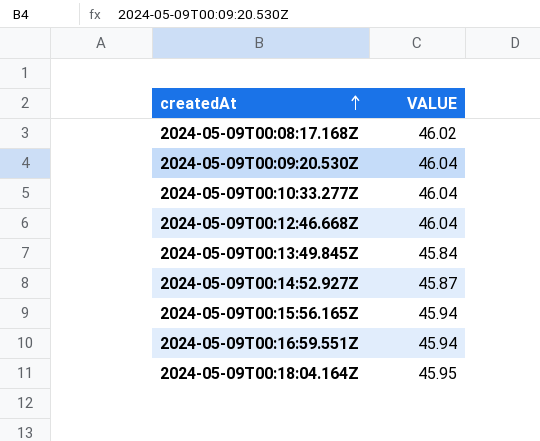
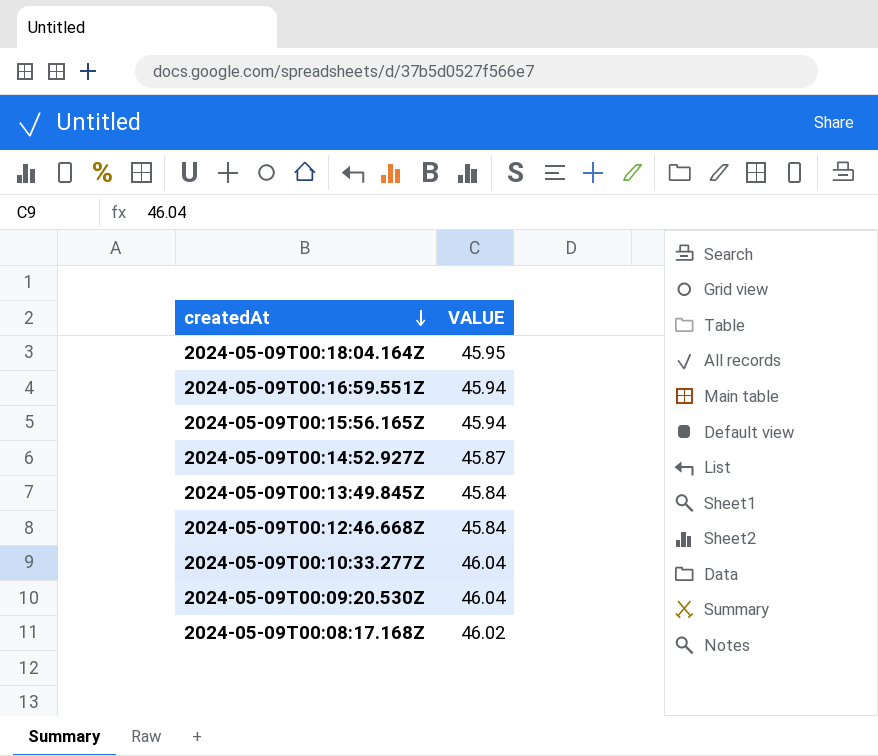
row order: createdAt ascending -> createdAt descending
2024-05-09T00:12:46.668Z | VALUE: 46.04 -> 45.84

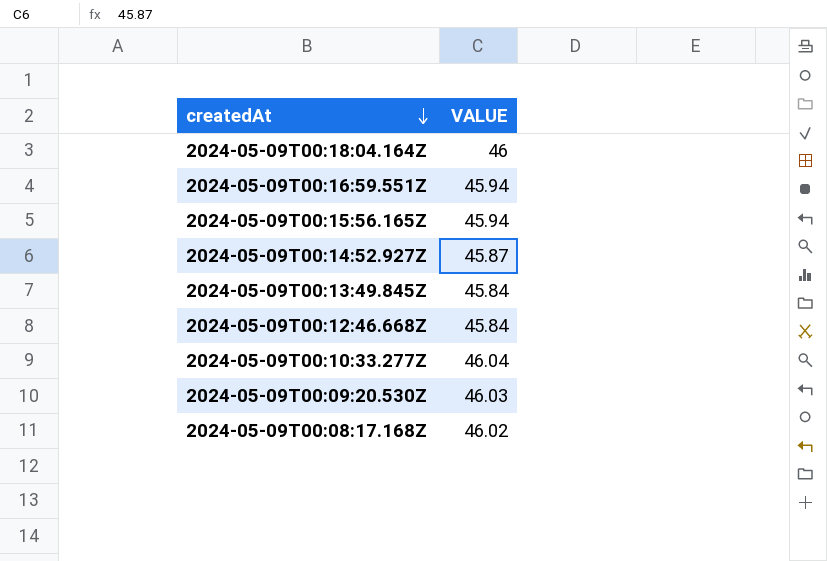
2024-05-09T00:18:04.164Z | VALUE: 45.95 -> 46
2024-05-09T00:09:20.530Z | VALUE: 46.04 -> 46.03

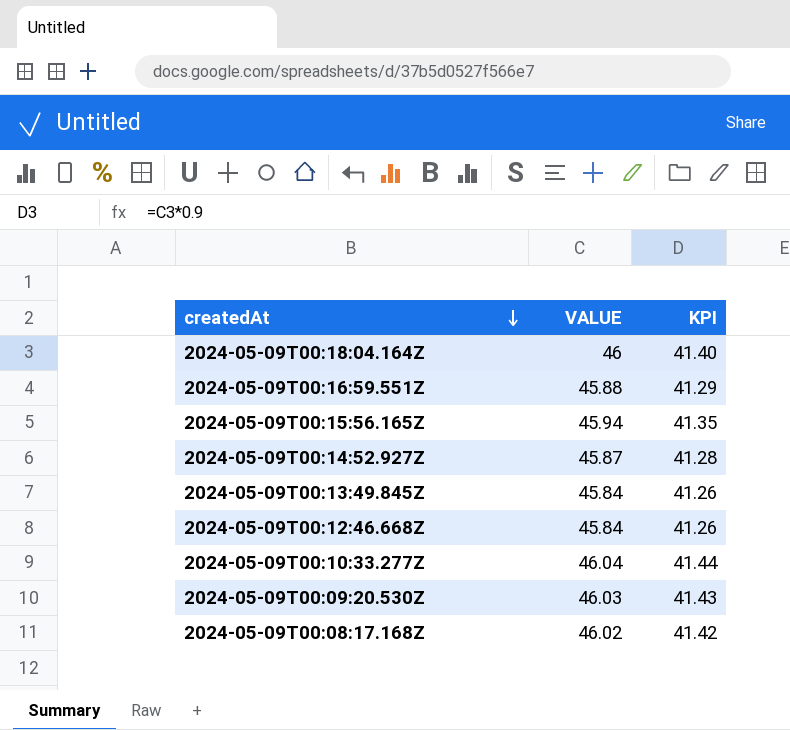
column KPI | formula: none -> [VALUE] * 0.9
2024-05-09T00:16:59.551Z | VALUE: 45.94 -> 45.88

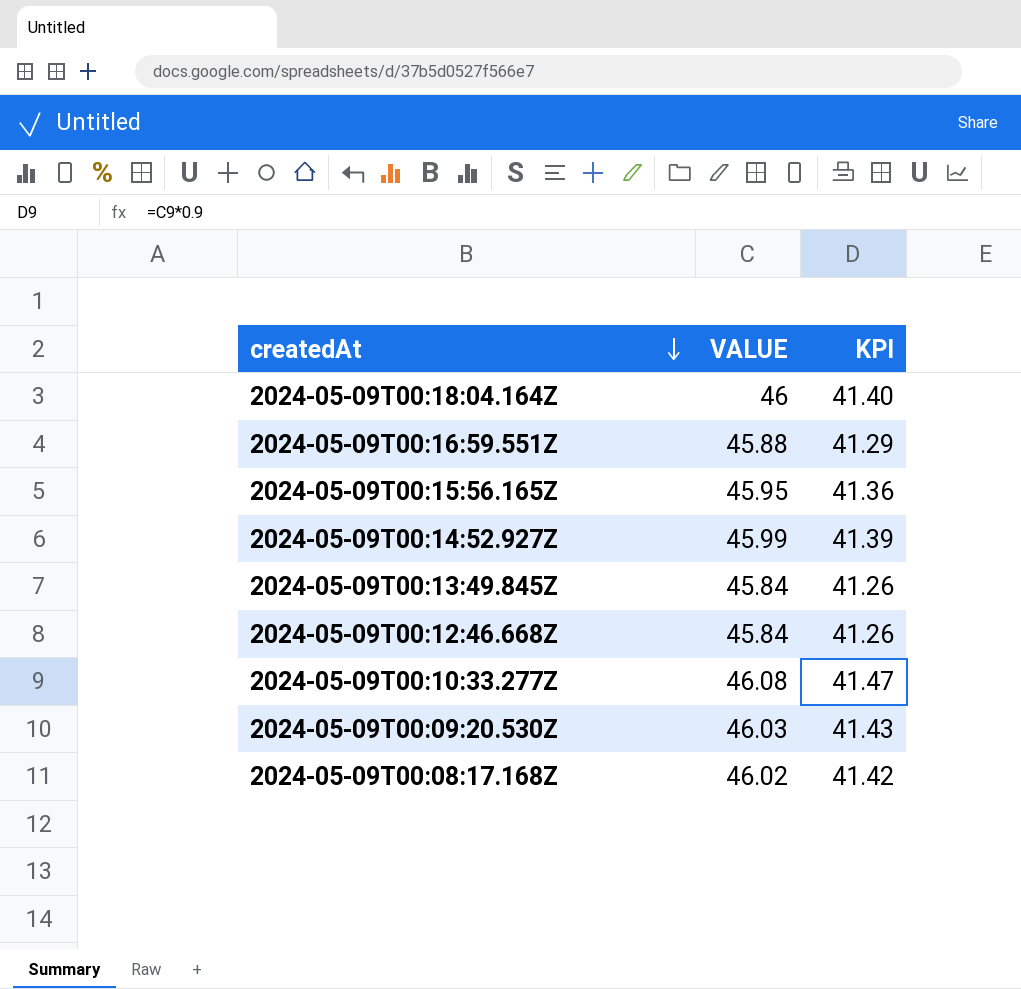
2024-05-09T00:15:56.165Z | VALUE: 45.94 -> 45.95
2024-05-09T00:15:56.165Z | KPI: 41.35 -> 41.36
2024-05-09T00:14:52.927Z | VALUE: 45.87 -> 45.99
2024-05-09T00:14:52.927Z | KPI: 41.28 -> 41.39
2024-05-09T00:10:33.277Z | VALUE: 46.04 -> 46.08
2024-05-09T00:10:33.277Z | KPI: 41.44 -> 41.47

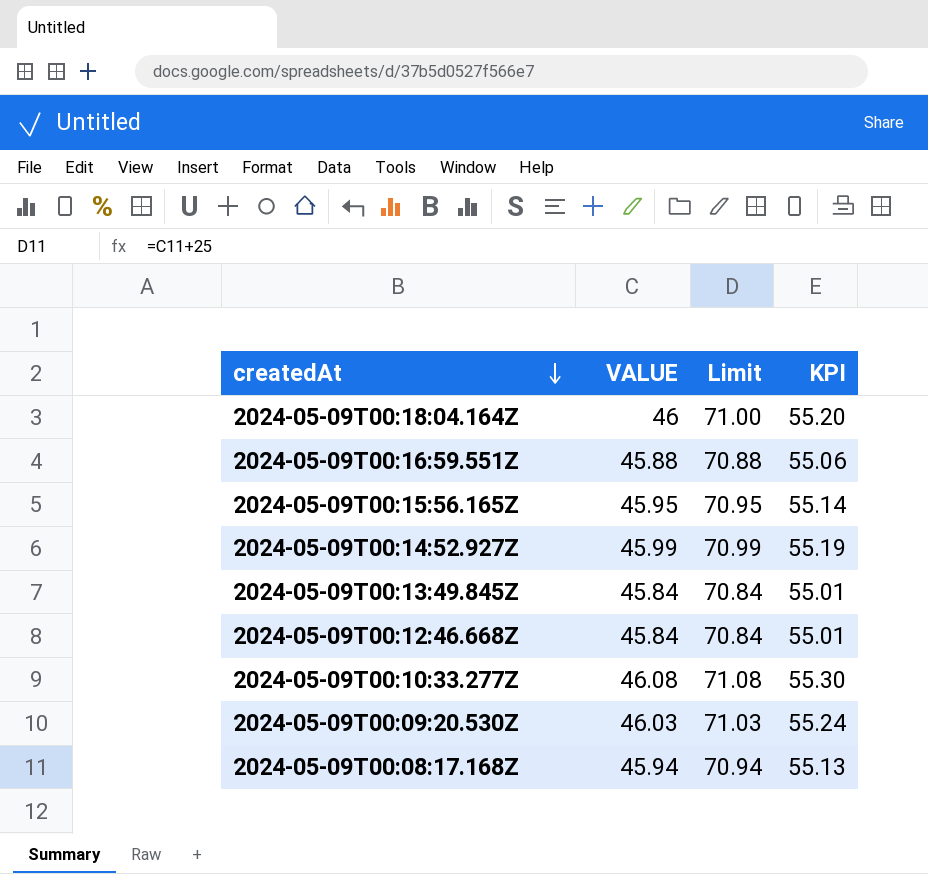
column Limit | formula: none -> [VALUE] + 25
column KPI | formula: [VALUE] * 0.9 -> [VALUE] * 1.2
2024-05-09T00:08:17.168Z | VALUE: 46.02 -> 45.94

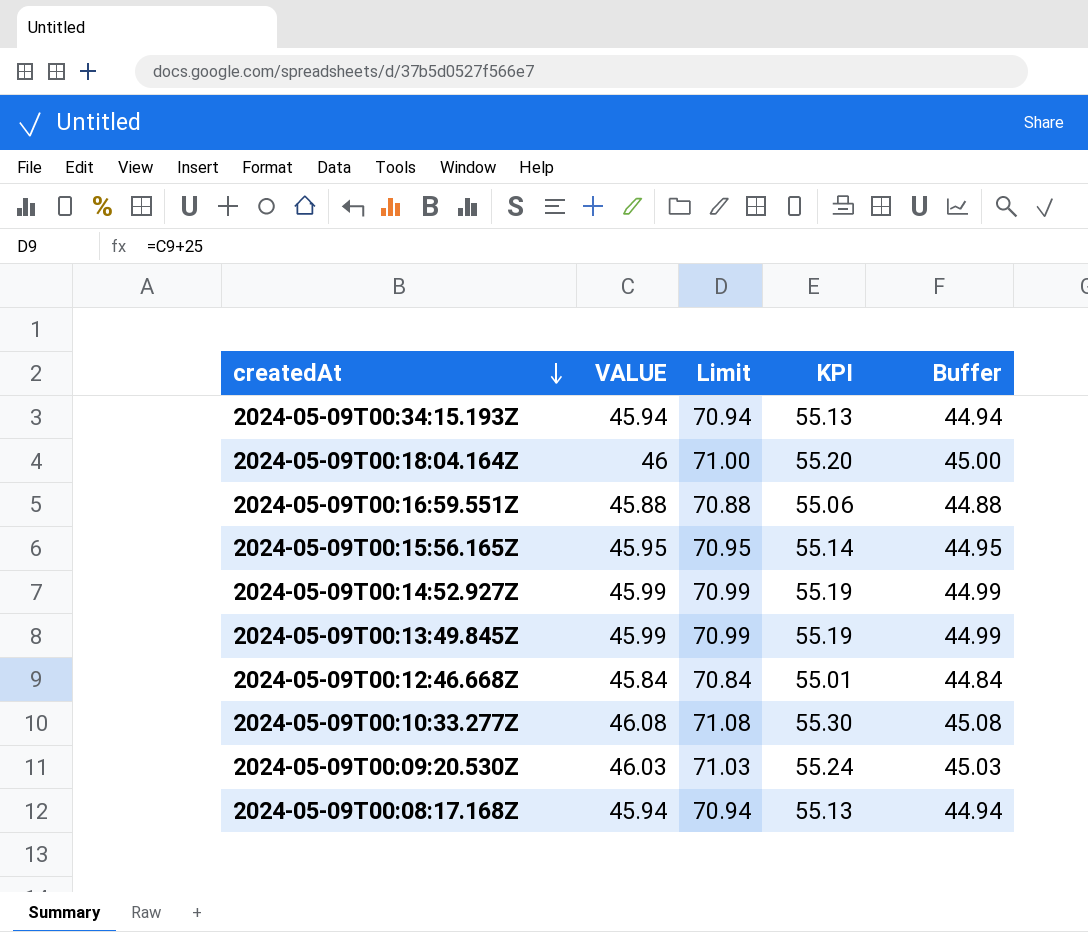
column Buffer | formula: none -> [VALUE] - 1
row 2024-05-09T00:34:15.193Z: none -> 45.94 | 70.94 | 55.13 | 44.94
2024-05-09T00:13:49.845Z | VALUE: 45.84 -> 45.99
2024-05-09T00:13:49.845Z | Limit: 70.84 -> 70.99
2024-05-09T00:13:49.845Z | KPI: 55.01 -> 55.19

